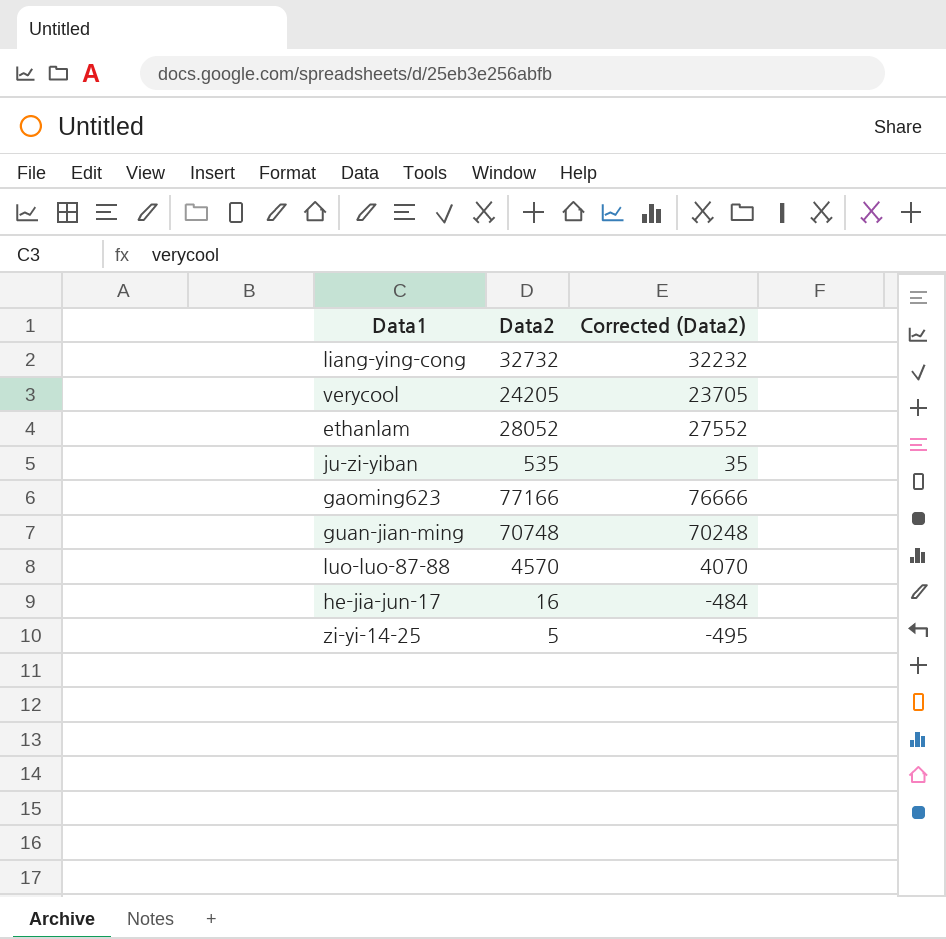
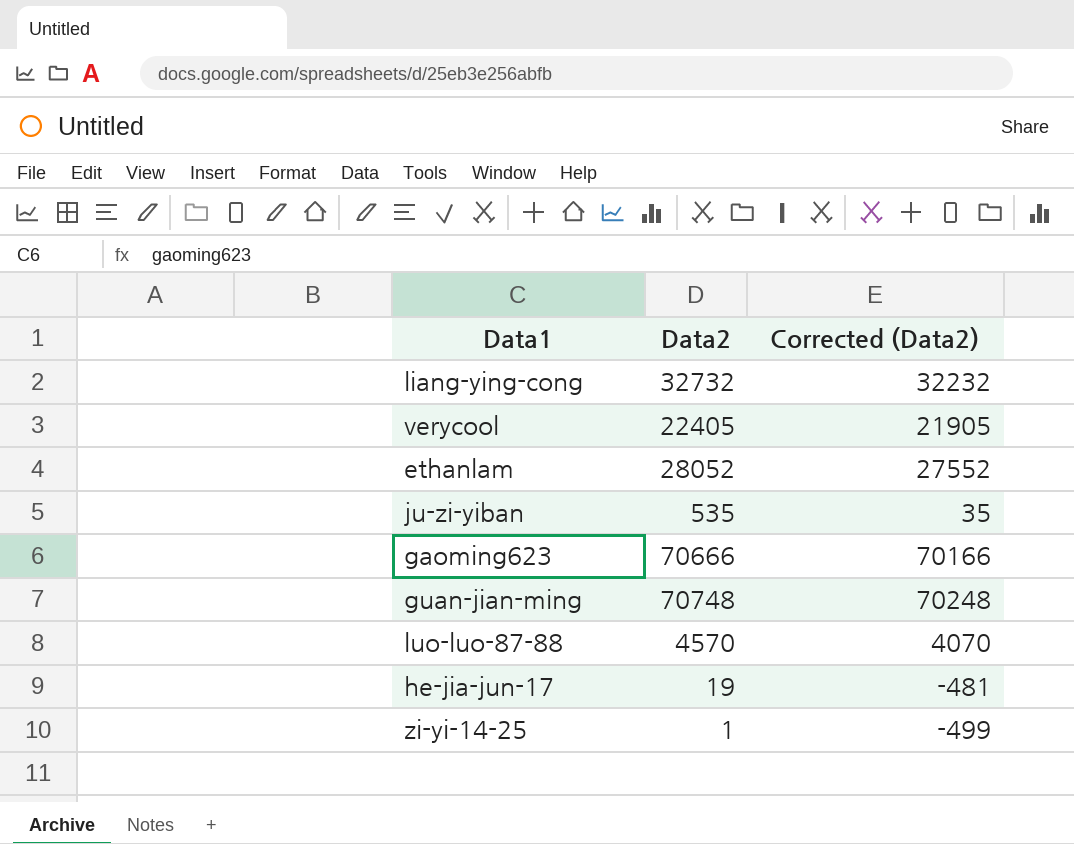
verycool | Data2: 24205 -> 22405
verycool | Corrected (Data2): 23705 -> 21905
gaoming623 | Data2: 77166 -> 70666
gaoming623 | Corrected (Data2): 76666 -> 70166
he-jia-jun-17 | Data2: 16 -> 19
he-jia-jun-17 | Corrected (Data2): -484 -> -481
zi-yi-14-25 | Data2: 5 -> 1
zi-yi-14-25 | Corrected (Data2): -495 -> -499

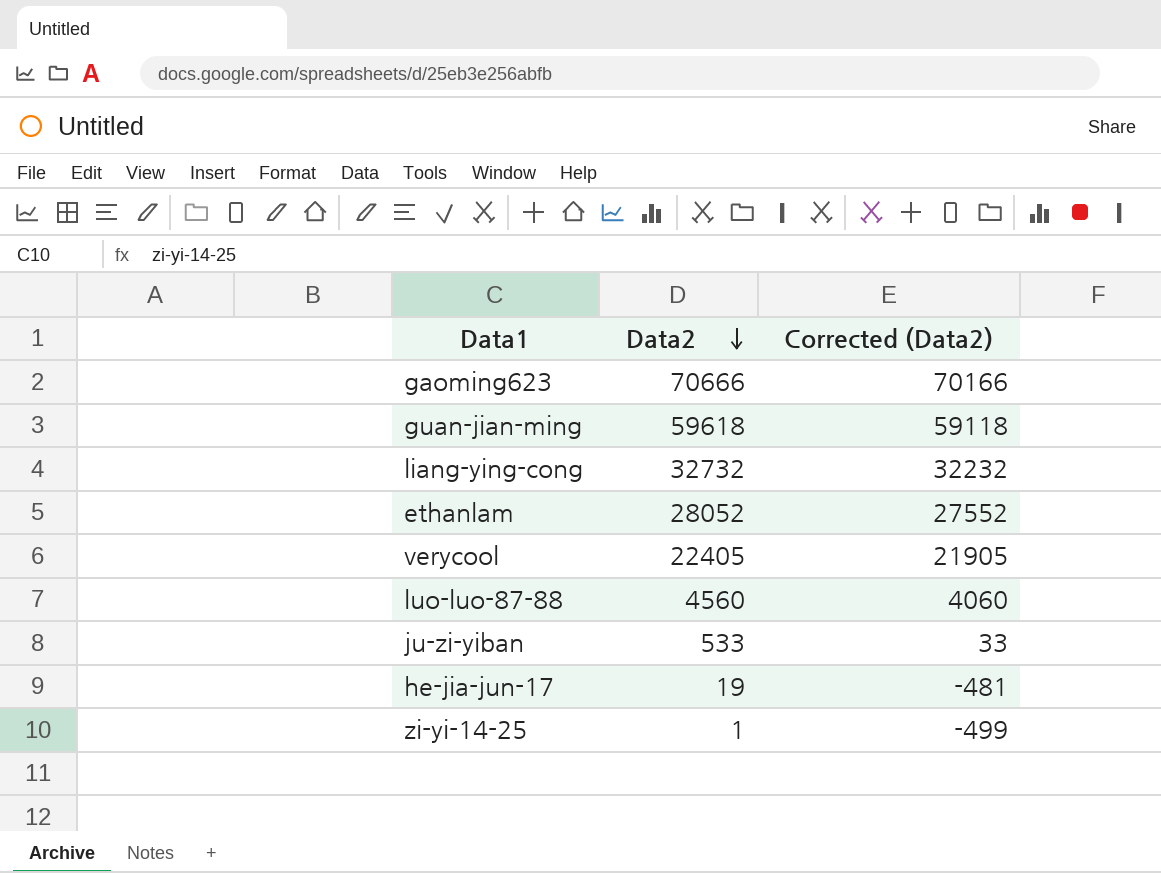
row order: none -> Data2 descending
guan-jian-ming | Data2: 70748 -> 59618
guan-jian-ming | Corrected (Data2): 70248 -> 59118
luo-luo-87-88 | Data2: 4570 -> 4560
luo-luo-87-88 | Corrected (Data2): 4070 -> 4060
ju-zi-yiban | Data2: 535 -> 533
ju-zi-yiban | Corrected (Data2): 35 -> 33

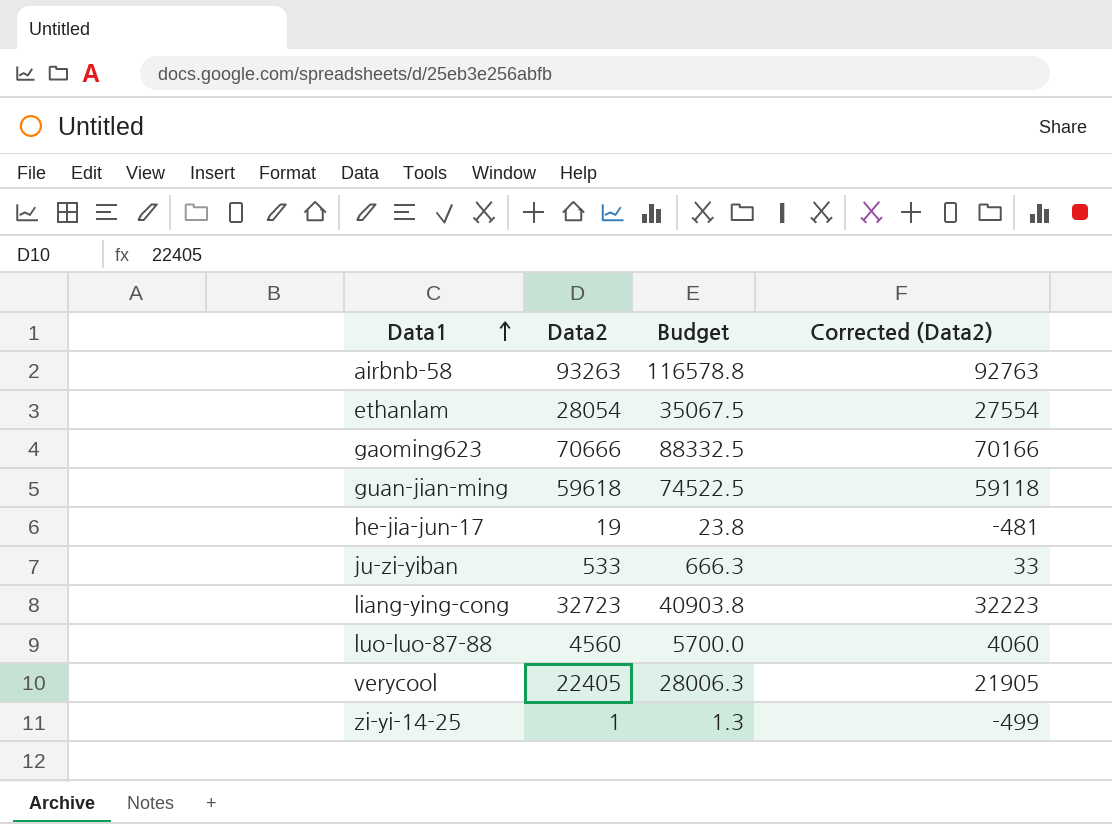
row order: Data2 descending -> Data1 ascending
column Budget | formula: none -> [Data2] * 1.25
row airbnb-58: none -> 93263 | 116578.8 | 92763
ethanlam | Data2: 28052 -> 28054
ethanlam | Corrected (Data2): 27552 -> 27554
liang-ying-cong | Data2: 32732 -> 32723
liang-ying-cong | Corrected (Data2): 32232 -> 32223

